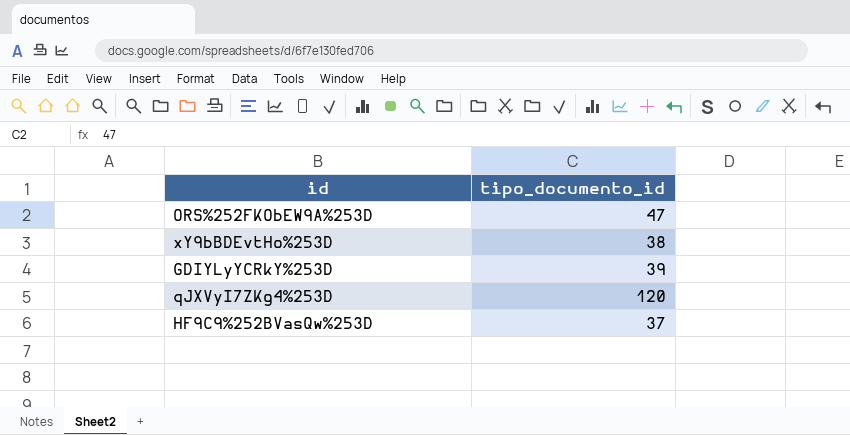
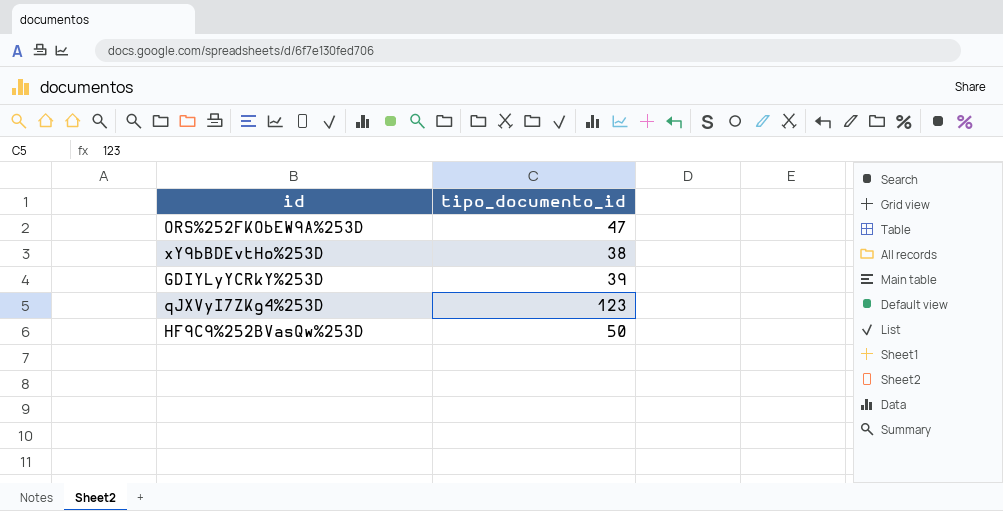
qJXVyI7ZKg4%253D | tipo_documento_id: 120 -> 123
HF9C9%252BVasQw%253D | tipo_documento_id: 37 -> 50

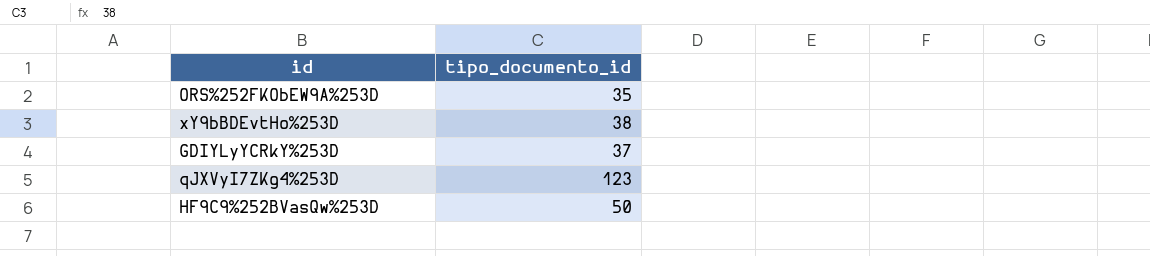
ORS%252FKObEW9A%253D | tipo_documento_id: 47 -> 35
GDIYLyYCRkY%253D | tipo_documento_id: 39 -> 37

